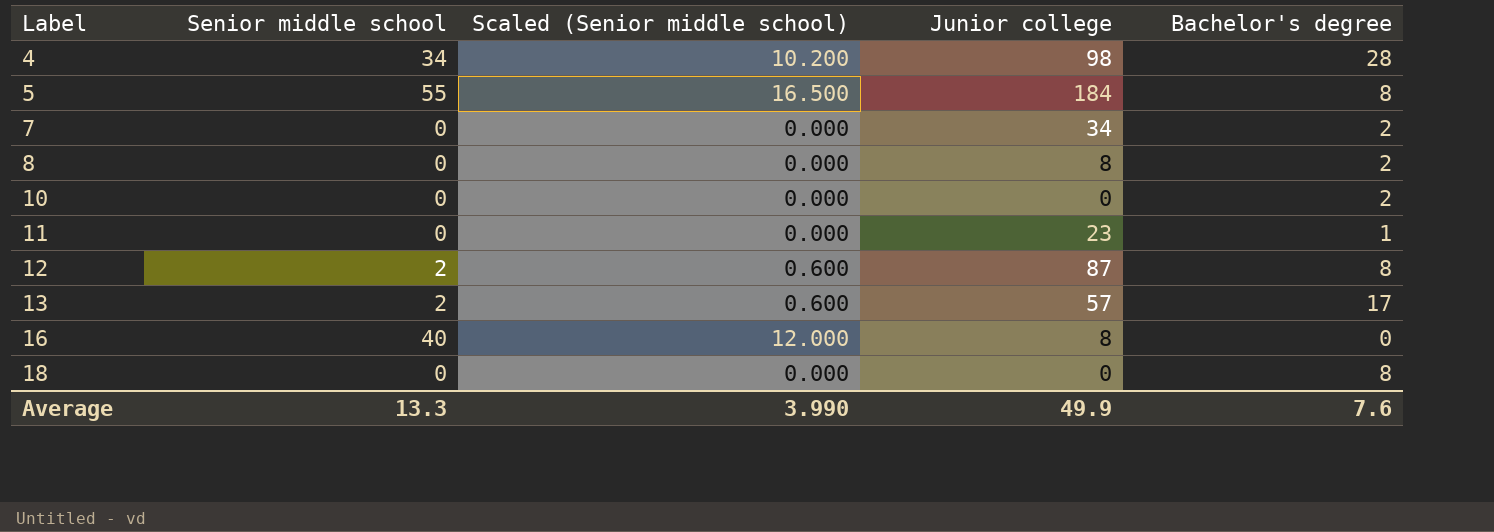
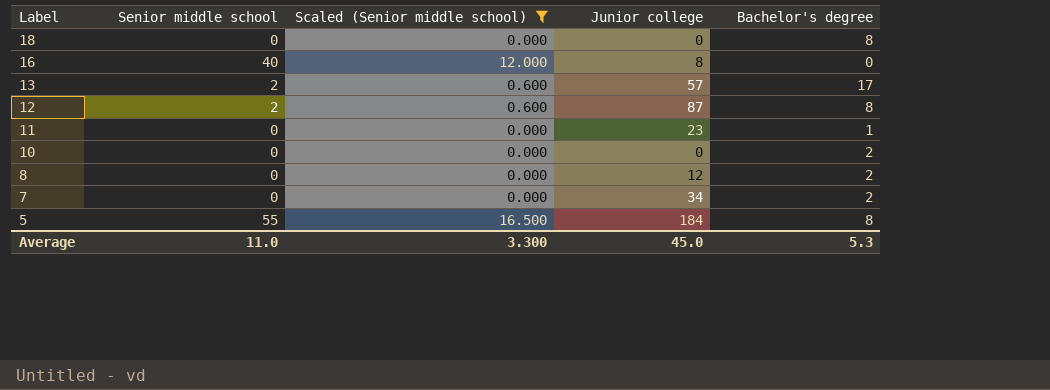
filter: none -> Scaled (Senior middle school) != 10.200
row order: Label ascending -> Label descending
8 | Junior college: 8 -> 12
Average | Senior middle school: 13.3 -> 11.0
Average | Scaled (Senior middle school): 3.990 -> 3.300
Average | Junior college: 49.9 -> 45.0
Average | Bachelor's degree: 7.6 -> 5.3

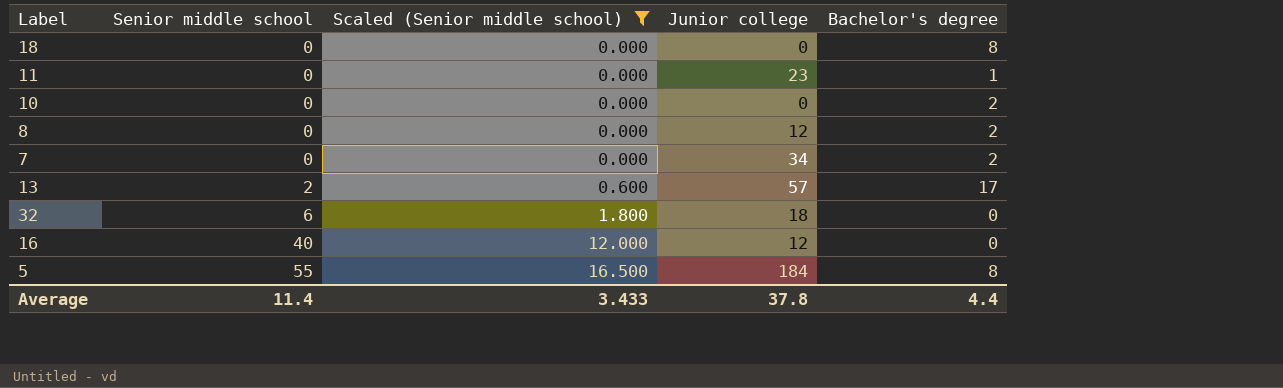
row order: Label descending -> Senior middle school ascending
row 12: 2 | 0.600 | 87 | 8 -> none
row 32: none -> 6 | 1.800 | 18 | 0
16 | Junior college: 8 -> 12
Average | Senior middle school: 11.0 -> 11.4
Average | Scaled (Senior middle school): 3.300 -> 3.433
Average | Junior college: 45.0 -> 37.8
Average | Bachelor's degree: 5.3 -> 4.4

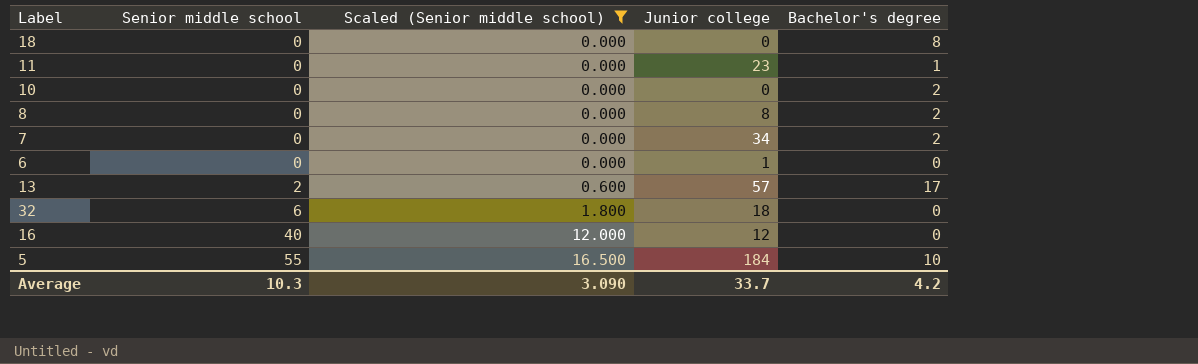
8 | Junior college: 12 -> 8
row 6: none -> 0 | 0.000 | 1 | 0
5 | Bachelor's degree: 8 -> 10
Average | Senior middle school: 11.4 -> 10.3
Average | Scaled (Senior middle school): 3.433 -> 3.090
Average | Junior college: 37.8 -> 33.7
Average | Bachelor's degree: 4.4 -> 4.2

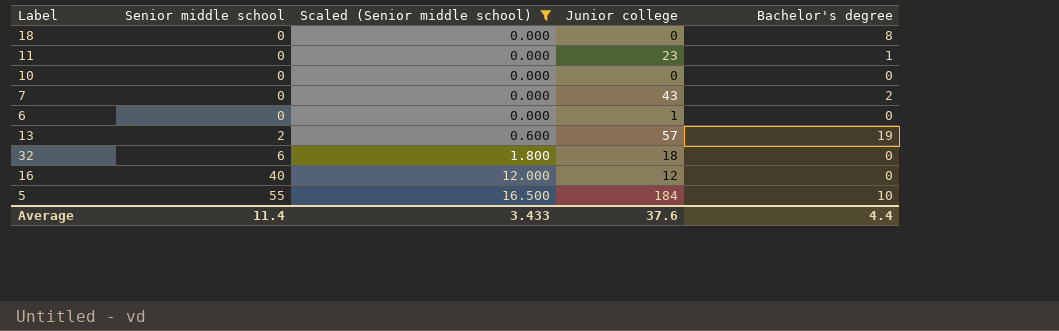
row 8: 0 | 0.000 | 8 | 2 -> none
10 | Bachelor's degree: 2 -> 0
7 | Junior college: 34 -> 43
13 | Bachelor's degree: 17 -> 19
Average | Senior middle school: 10.3 -> 11.4
Average | Scaled (Senior middle school): 3.090 -> 3.433
Average | Junior college: 33.7 -> 37.6
Average | Bachelor's degree: 4.2 -> 4.4

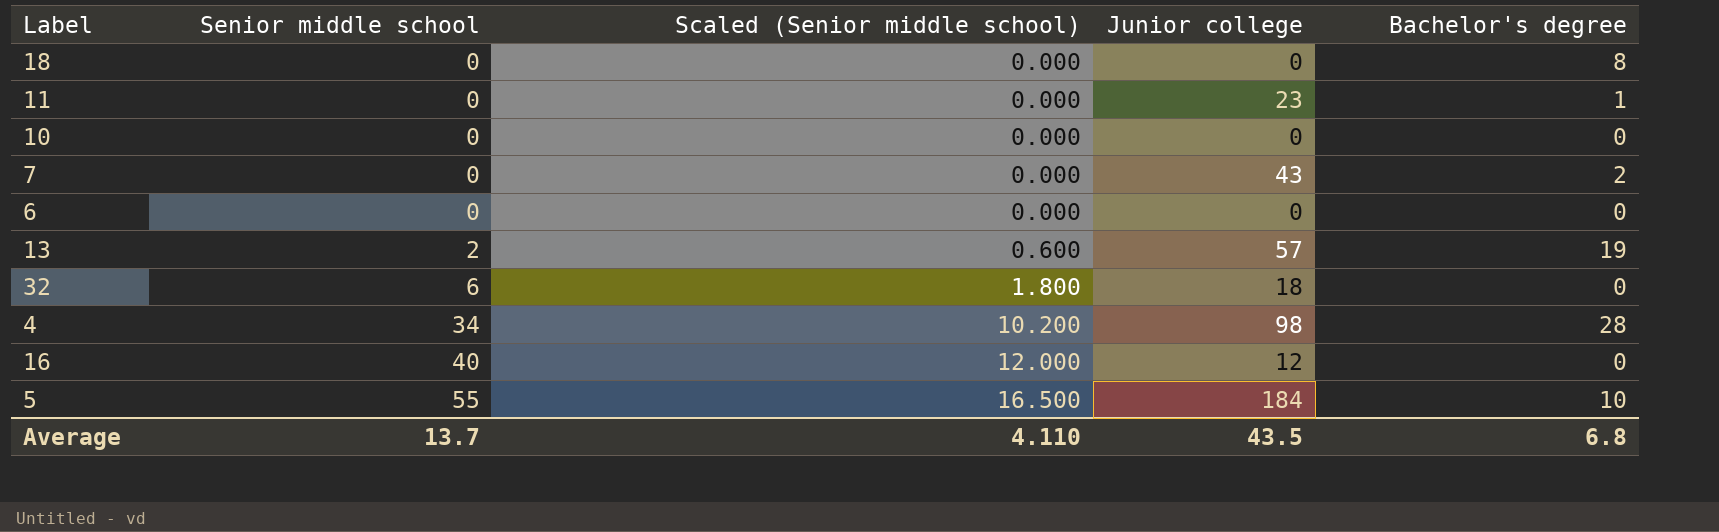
filter: Scaled (Senior middle school) != 10.200 -> none
6 | Junior college: 1 -> 0
Average | Senior middle school: 11.4 -> 13.7
Average | Scaled (Senior middle school): 3.433 -> 4.110
Average | Junior college: 37.6 -> 43.5
Average | Bachelor's degree: 4.4 -> 6.8

